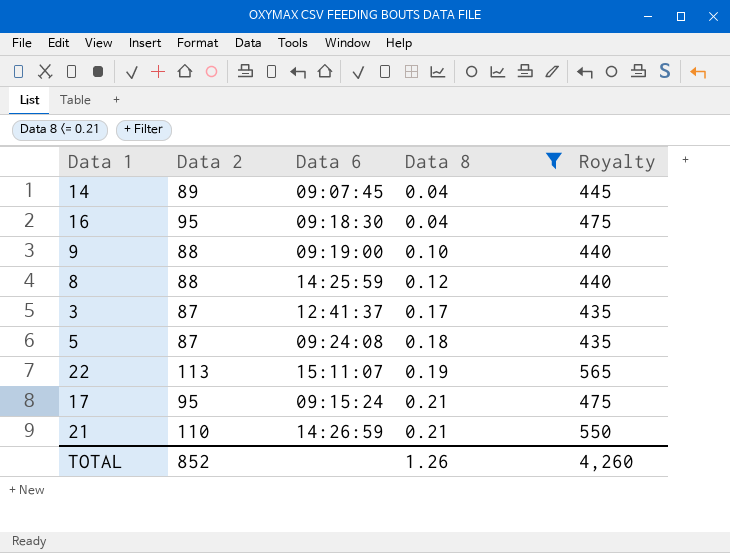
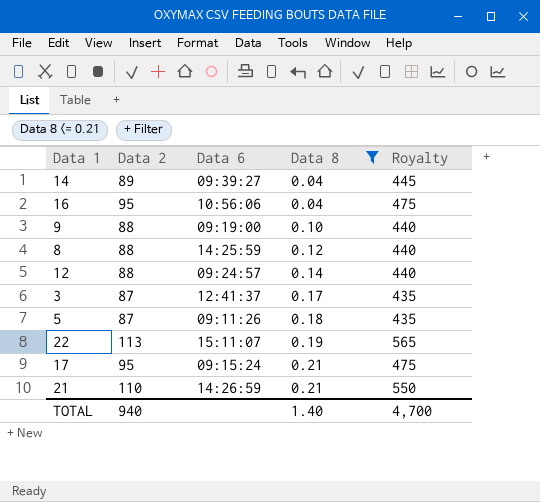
14 | Data 6: 09:07:45 -> 09:39:27
16 | Data 6: 09:18:30 -> 10:56:06
row 12: none -> 88 | 09:24:57 | 0.14 | 440
5 | Data 6: 09:24:08 -> 09:11:26
TOTAL | Data 2: 852 -> 940
TOTAL | Data 8: 1.26 -> 1.40
TOTAL | Royalty: 4,260 -> 4,700

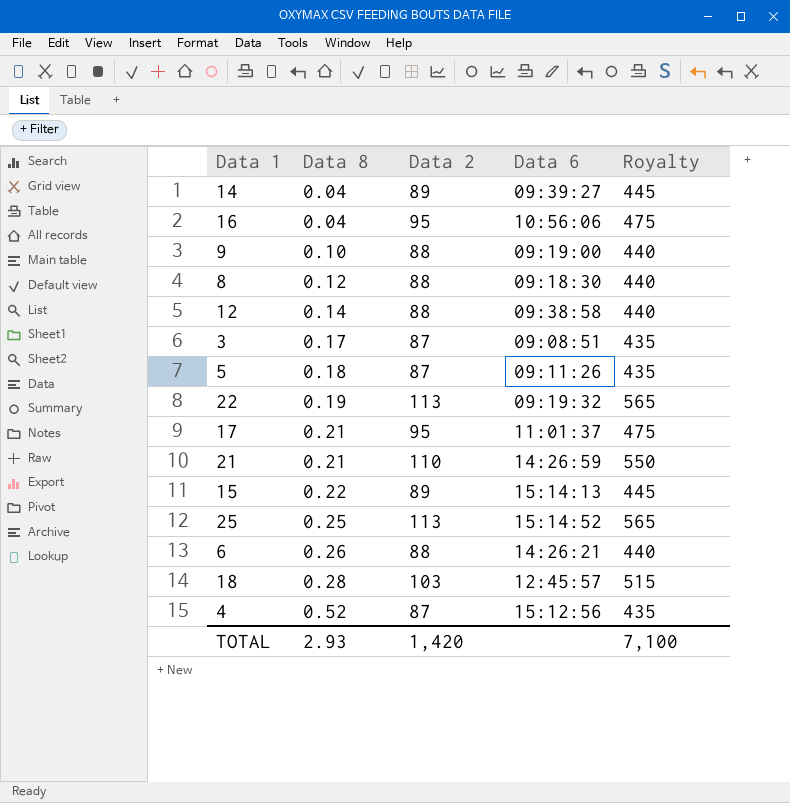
filter: Data 8 <= 0.21 -> none
column Data 8 | position: 4 -> 2
8 | Data 6: 14:25:59 -> 09:18:30
12 | Data 6: 09:24:57 -> 09:38:58
3 | Data 6: 12:41:37 -> 09:08:51
22 | Data 6: 15:11:07 -> 09:19:32
17 | Data 6: 09:15:24 -> 11:01:37
TOTAL | Data 8: 1.40 -> 2.93
TOTAL | Data 2: 940 -> 1,420
TOTAL | Royalty: 4,700 -> 7,100

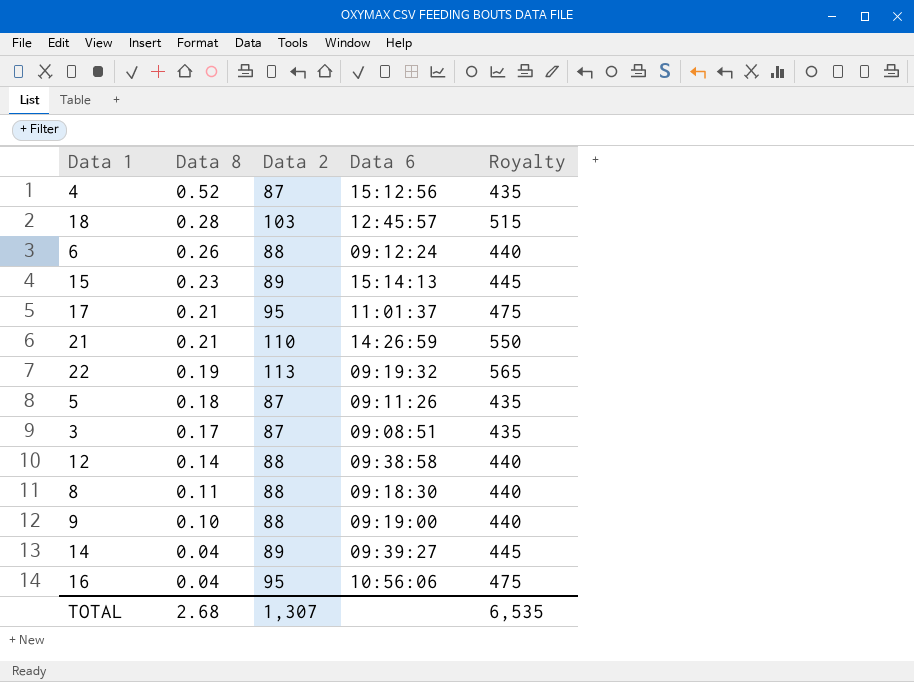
row order: Data 8 ascending -> Data 8 descending
row 25: 0.25 | 113 | 15:14:52 | 565 -> none
6 | Data 6: 14:26:21 -> 09:12:24
15 | Data 8: 0.22 -> 0.23
8 | Data 8: 0.12 -> 0.11
TOTAL | Data 8: 2.93 -> 2.68
TOTAL | Data 2: 1,420 -> 1,307
TOTAL | Royalty: 7,100 -> 6,535

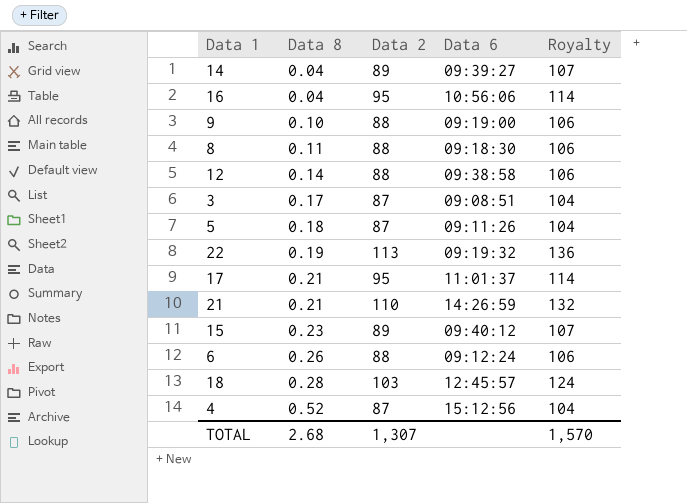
row order: Data 8 descending -> Data 8 ascending
column Royalty | formula: [Data 2] * 5 -> [Data 2] * 1.2
15 | Data 6: 15:14:13 -> 09:40:12
TOTAL | Royalty: 6,535 -> 1,570

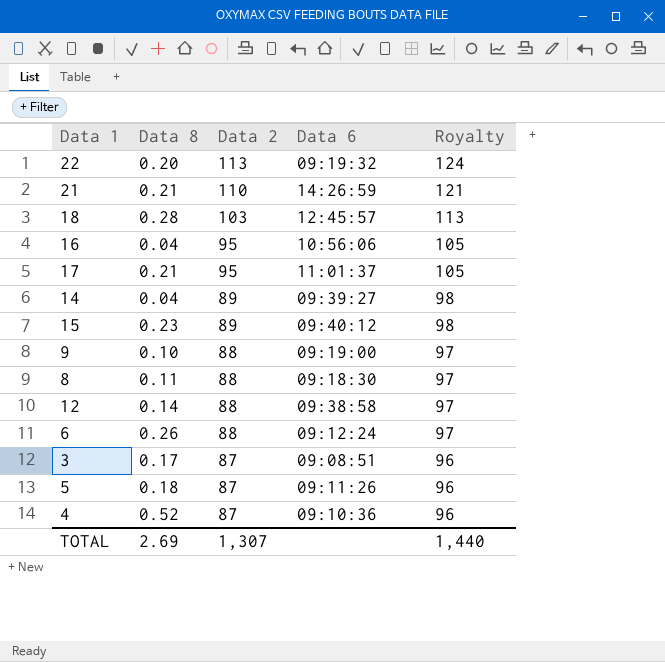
row order: Data 8 ascending -> Data 2 descending
column Royalty | formula: [Data 2] * 1.2 -> [Data 2] * 1.1
22 | Data 8: 0.19 -> 0.20
4 | Data 6: 15:12:56 -> 09:10:36
TOTAL | Data 8: 2.68 -> 2.69
TOTAL | Royalty: 1,570 -> 1,440

